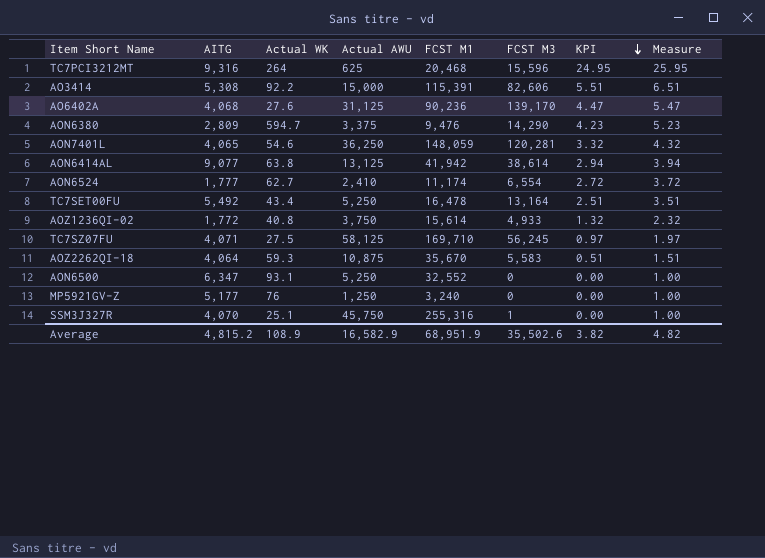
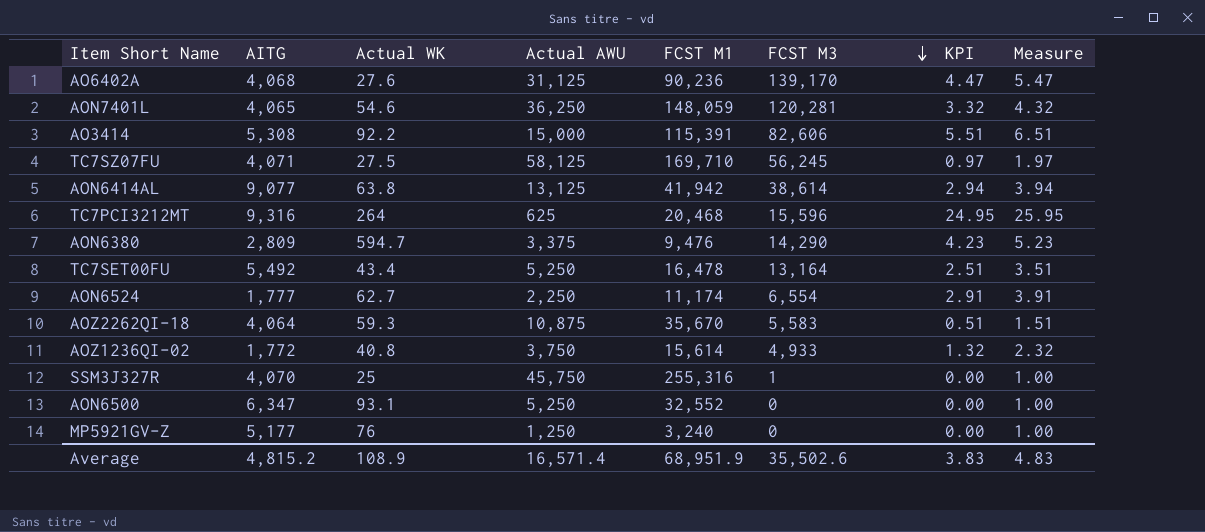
row order: KPI descending -> FCST M3 descending
AON6524 | Actual AWU: 2,410 -> 2,250
AON6524 | KPI: 2.72 -> 2.91
AON6524 | Measure: 3.72 -> 3.91
SSM3J327R | Actual WK: 25.1 -> 25
Average | Actual AWU: 16,582.9 -> 16,571.4
Average | KPI: 3.82 -> 3.83
Average | Measure: 4.82 -> 4.83

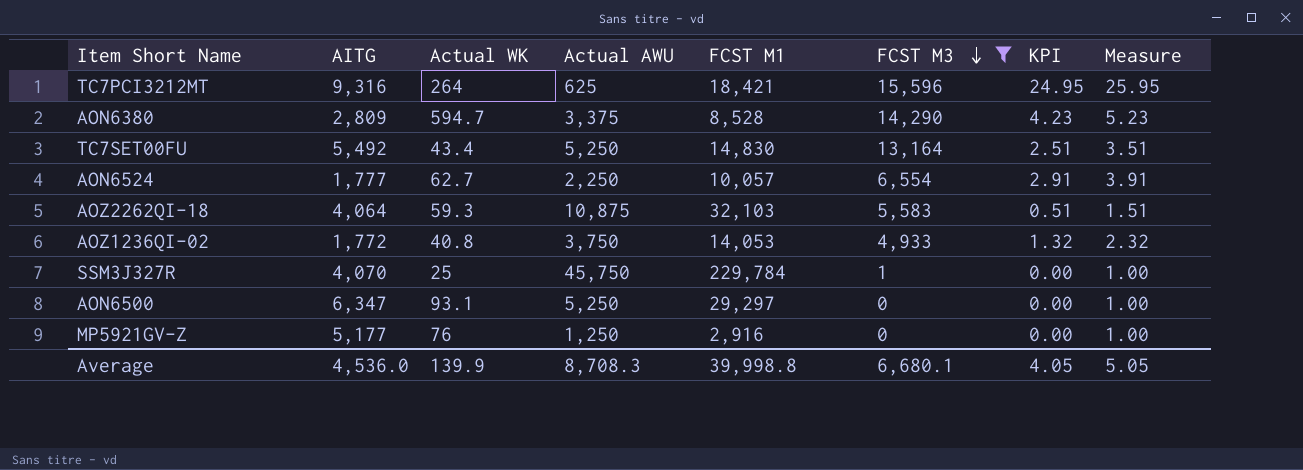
filter: none -> FCST M3 <= 15,596
TC7PCI3212MT | FCST M1: 20,468 -> 18,421
AON6380 | FCST M1: 9,476 -> 8,528
TC7SET00FU | FCST M1: 16,478 -> 14,830
AON6524 | FCST M1: 11,174 -> 10,057
AOZ2262QI-18 | FCST M1: 35,670 -> 32,103
AOZ1236QI-02 | FCST M1: 15,614 -> 14,053
SSM3J327R | FCST M1: 255,316 -> 229,784
AON6500 | FCST M1: 32,552 -> 29,297
MP5921GV-Z | FCST M1: 3,240 -> 2,916
Average | AITG: 4,815.2 -> 4,536.0
Average | Actual WK: 108.9 -> 139.9
Average | Actual AWU: 16,571.4 -> 8,708.3
Average | FCST M1: 68,951.9 -> 39,998.8
Average | FCST M3: 35,502.6 -> 6,680.1
Average | KPI: 3.83 -> 4.05
Average | Measure: 4.83 -> 5.05

